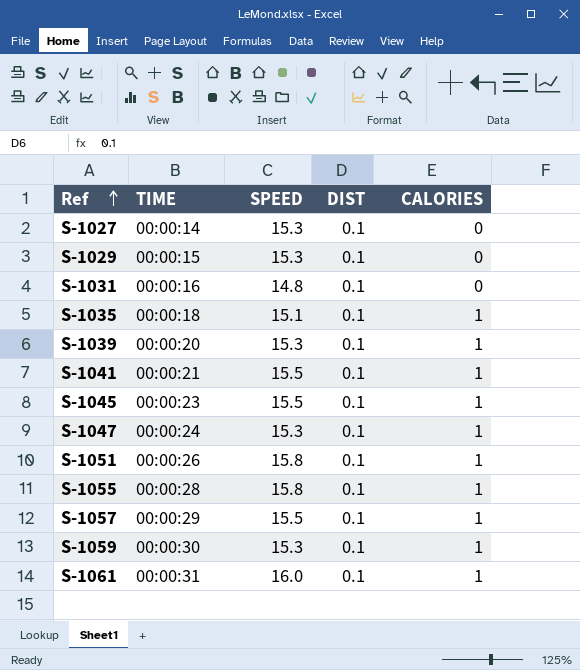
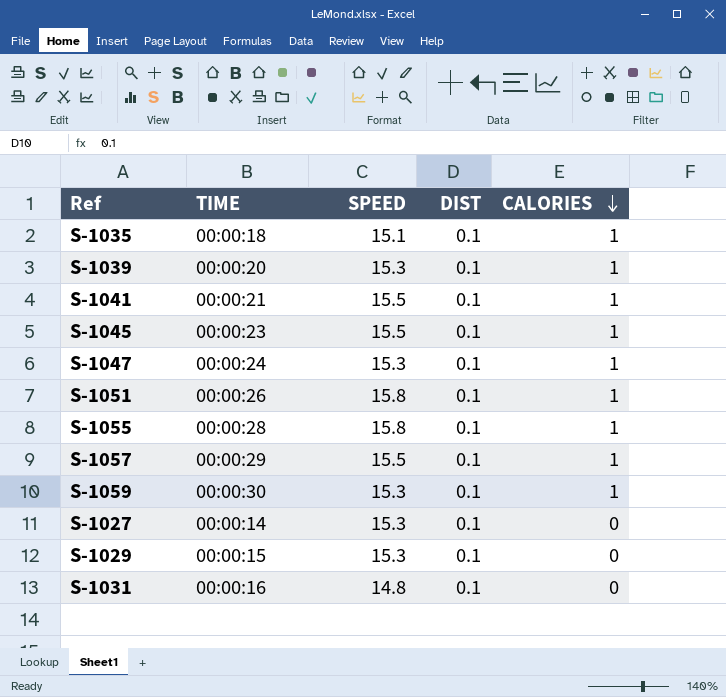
row order: Ref ascending -> CALORIES descending
row S-1061: 00:00:31 | 16.0 | 0.1 | 1 -> none

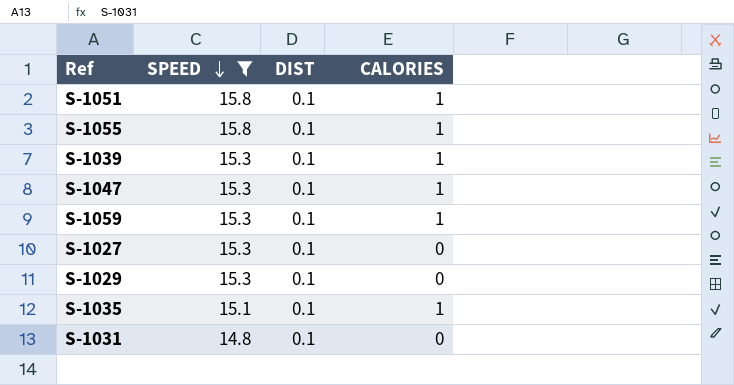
filter: none -> SPEED != 15.5
row order: CALORIES descending -> SPEED descending
column TIME | position: 2 -> none

